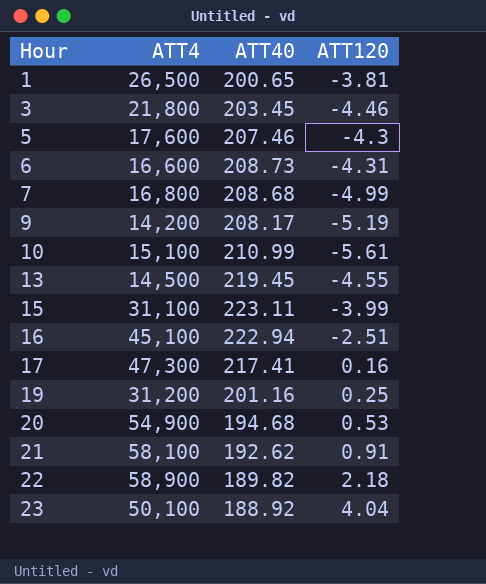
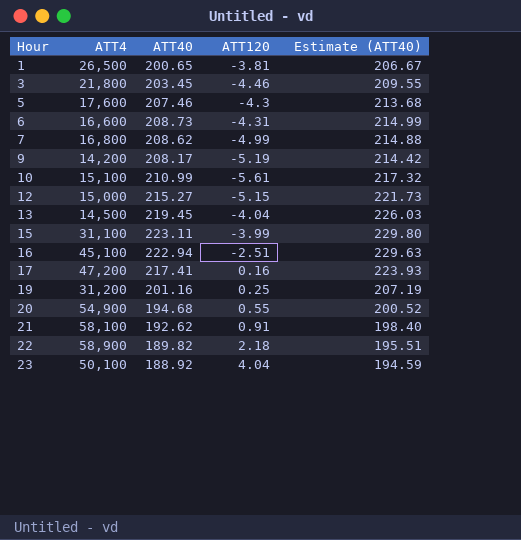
column Estimate (ATT40) | formula: none -> [ATT40] * 1.03
7 | ATT40: 208.68 -> 208.62
row 12: none -> 15,000 | 215.27 | -5.15 | 221.73
13 | ATT120: -4.55 -> -4.04
17 | ATT4: 47,300 -> 47,200
20 | ATT120: 0.53 -> 0.55

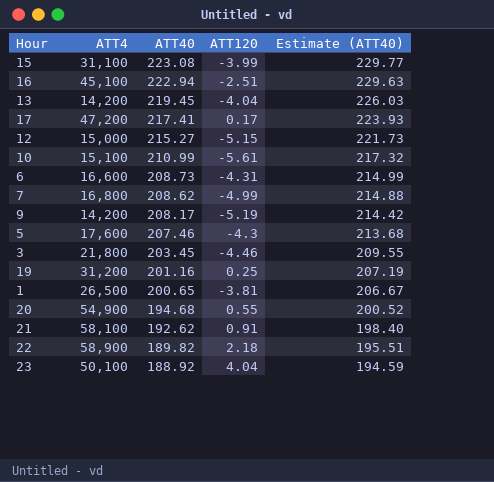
row order: Hour ascending -> ATT40 descending
15 | ATT40: 223.11 -> 223.08
15 | Estimate (ATT40): 229.80 -> 229.77
13 | ATT4: 14,500 -> 14,200
17 | ATT120: 0.16 -> 0.17

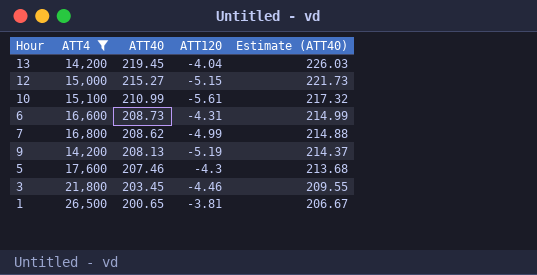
filter: none -> ATT4 <= 26,500
9 | ATT40: 208.17 -> 208.13
9 | Estimate (ATT40): 214.42 -> 214.37

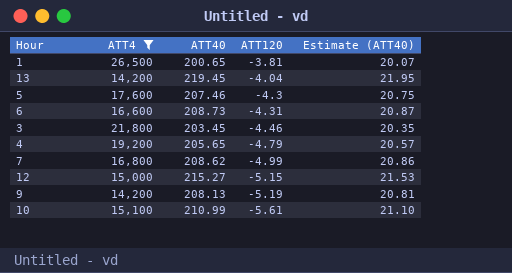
row order: ATT40 descending -> ATT120 descending
column Estimate (ATT40) | formula: [ATT40] * 1.03 -> [ATT40] * 0.1
row 4: none -> 19,200 | 205.65 | -4.79 | 20.57

